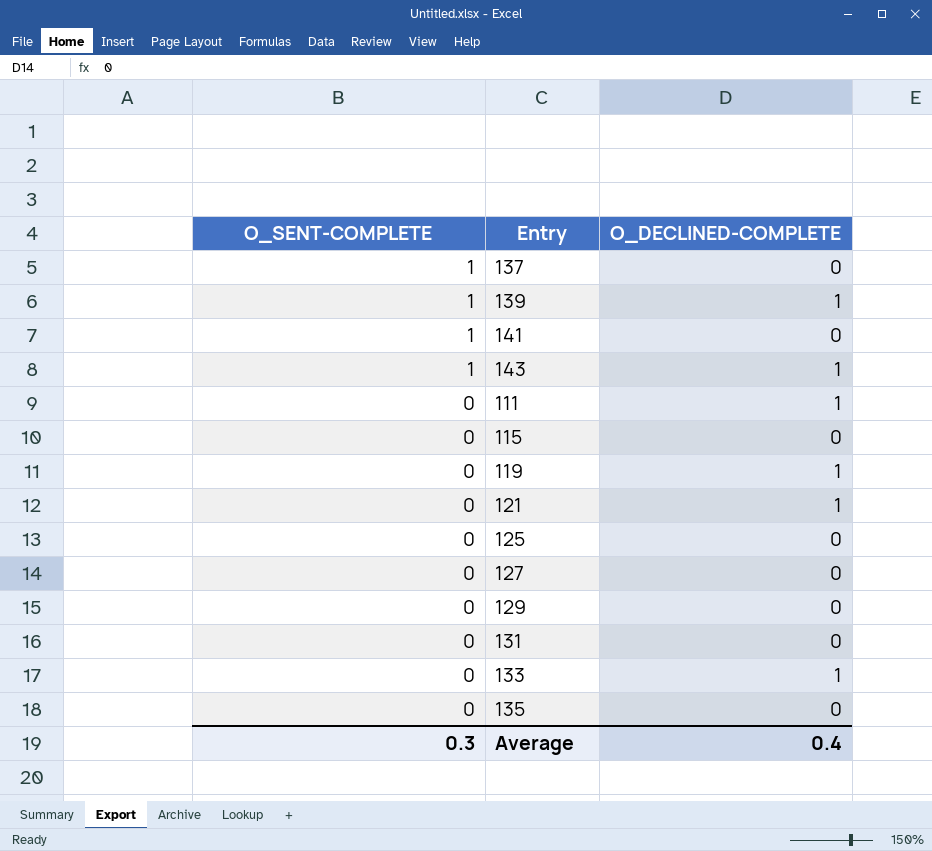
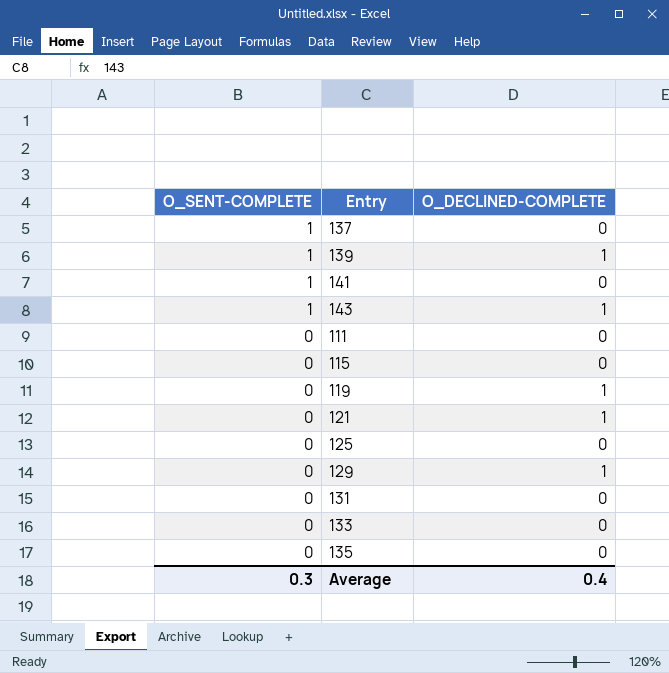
row 127: 0 | 0 -> none
111 | O_DECLINED-COMPLETE: 1 -> 0
129 | O_DECLINED-COMPLETE: 0 -> 1
133 | O_DECLINED-COMPLETE: 1 -> 0

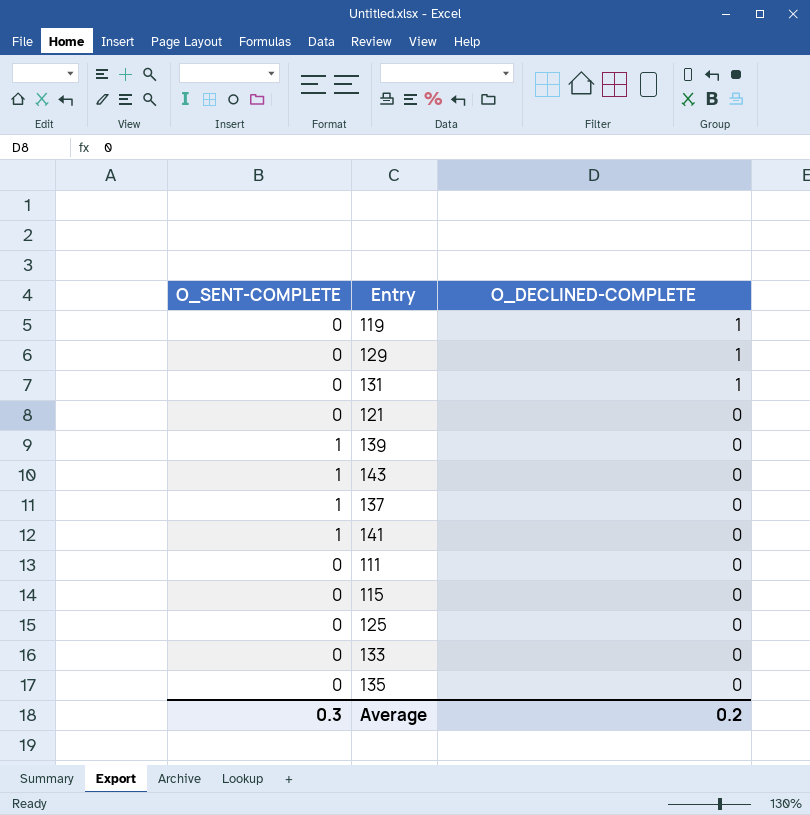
row order: O_SENT-COMPLETE descending -> O_DECLINED-COMPLETE descending
131 | O_DECLINED-COMPLETE: 0 -> 1
121 | O_DECLINED-COMPLETE: 1 -> 0
139 | O_DECLINED-COMPLETE: 1 -> 0
143 | O_DECLINED-COMPLETE: 1 -> 0
Average | O_DECLINED-COMPLETE: 0.4 -> 0.2

